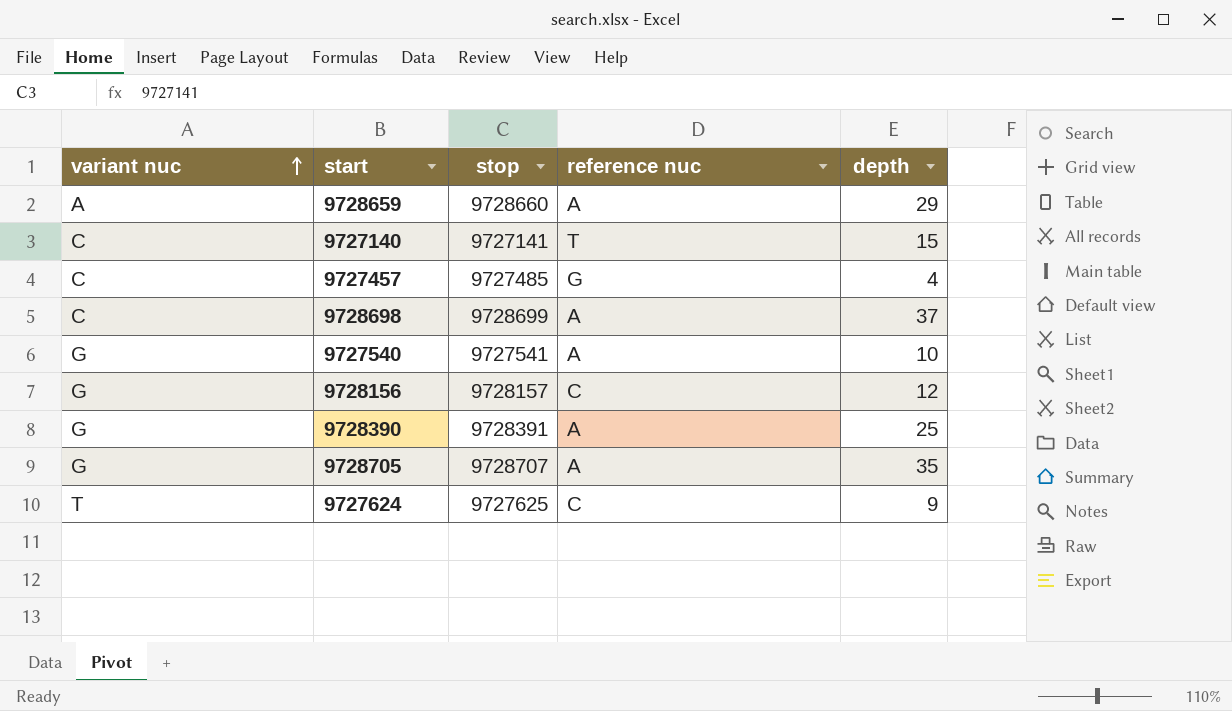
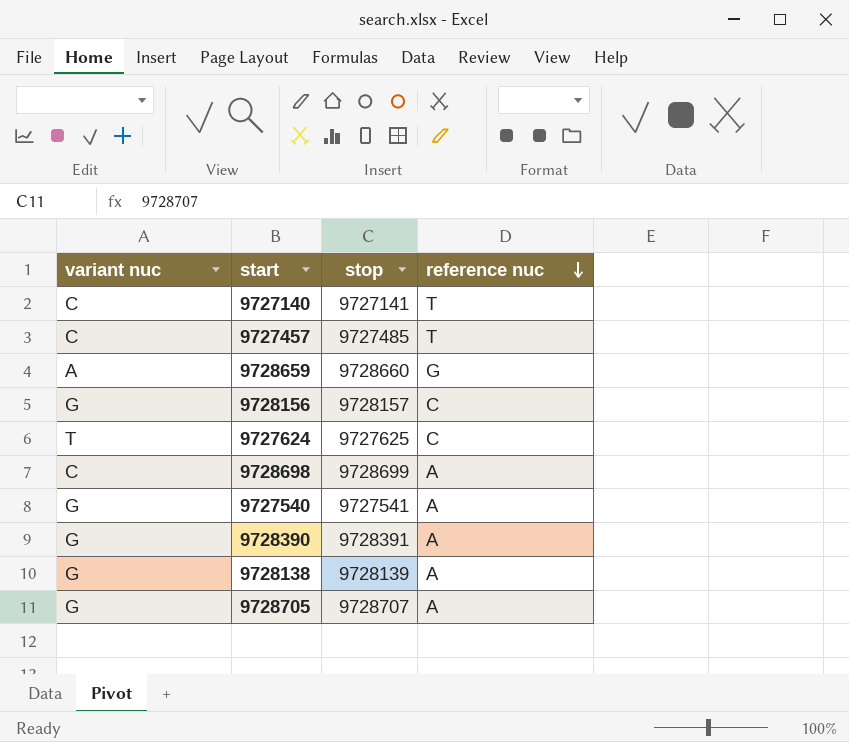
row order: variant nuc ascending -> reference nuc descending
column depth | position: 5 -> none
9727457 | reference nuc: G -> T
9728659 | reference nuc: A -> G
row 9728138: none -> G | 9728139 | A

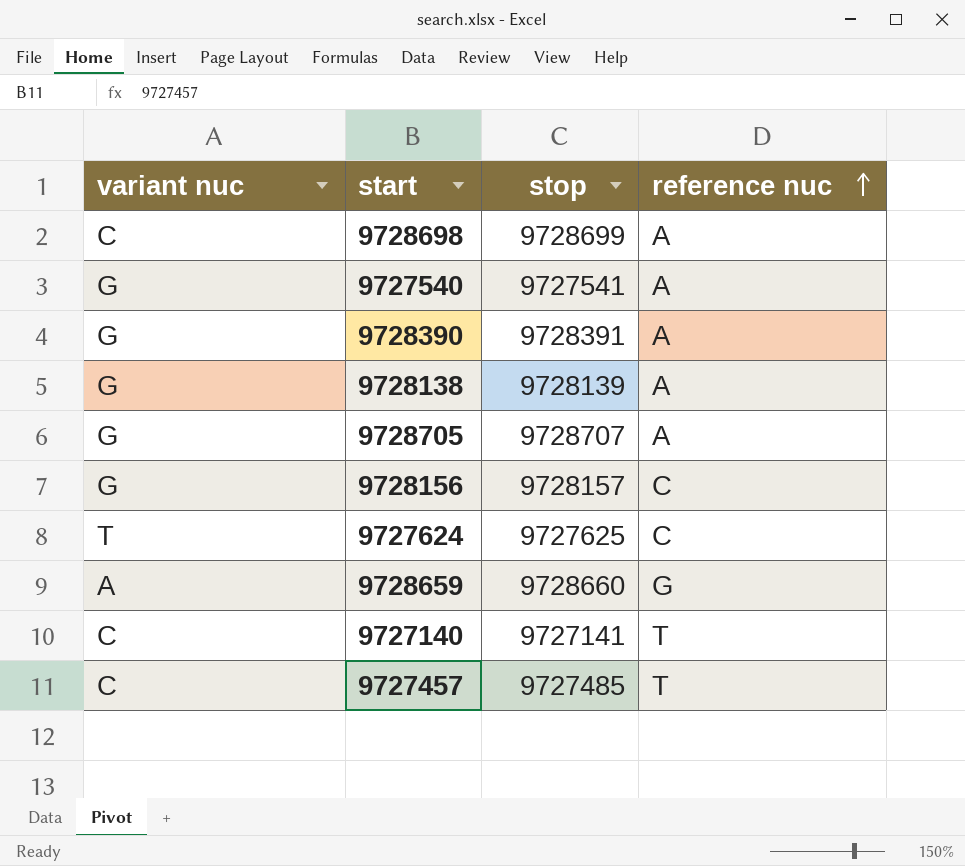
row order: reference nuc descending -> reference nuc ascending

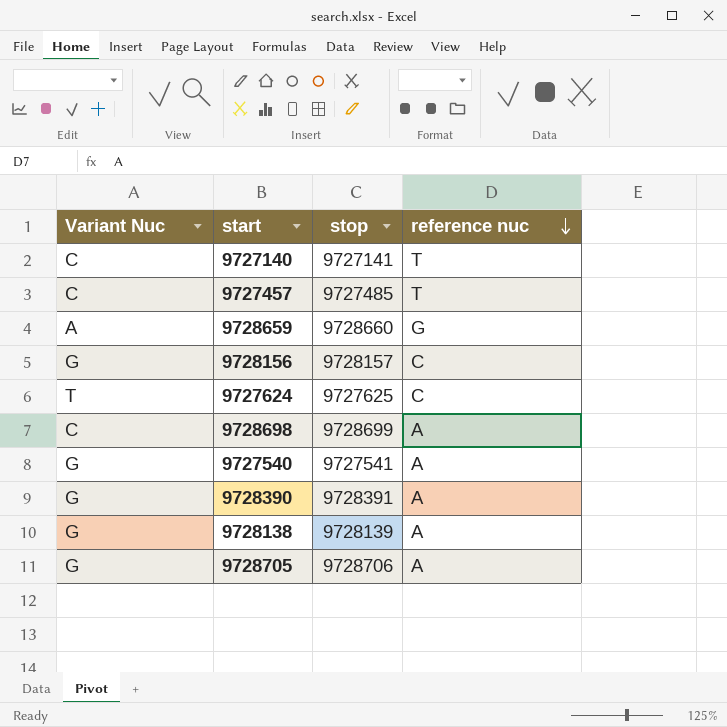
row order: reference nuc ascending -> reference nuc descending
column name: variant nuc -> Variant Nuc
9728705 | stop: 9728707 -> 9728706

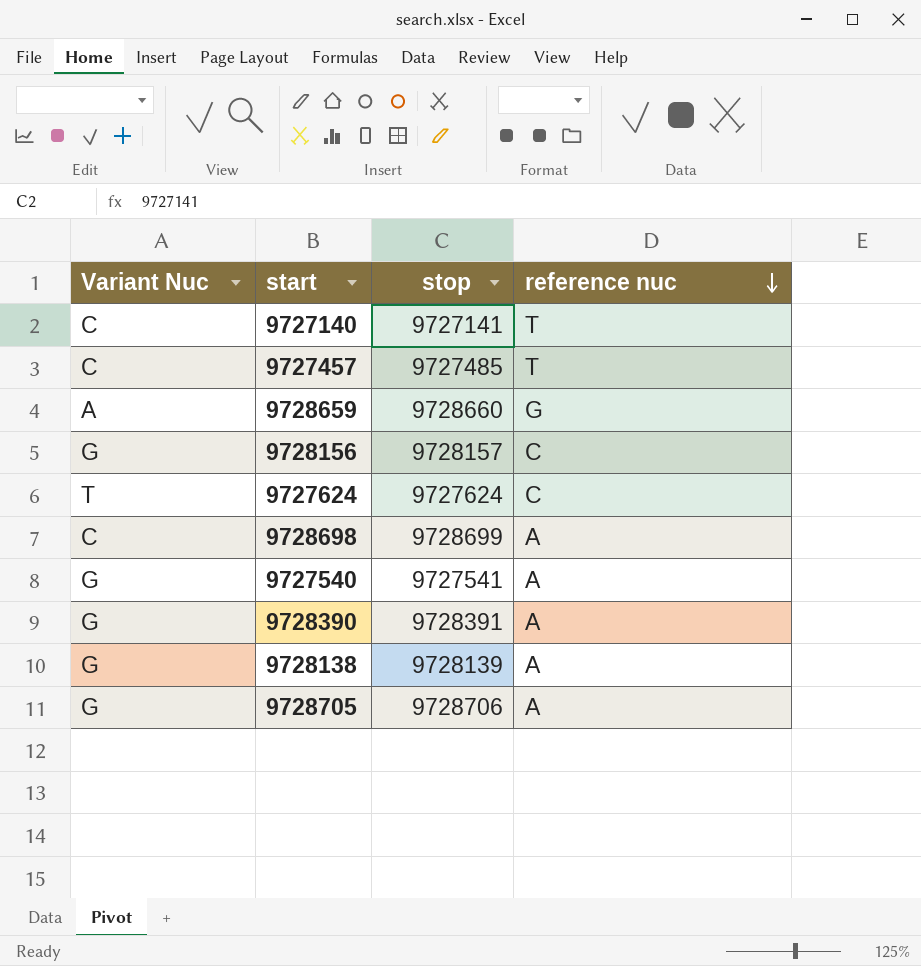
9727624 | stop: 9727625 -> 9727624

